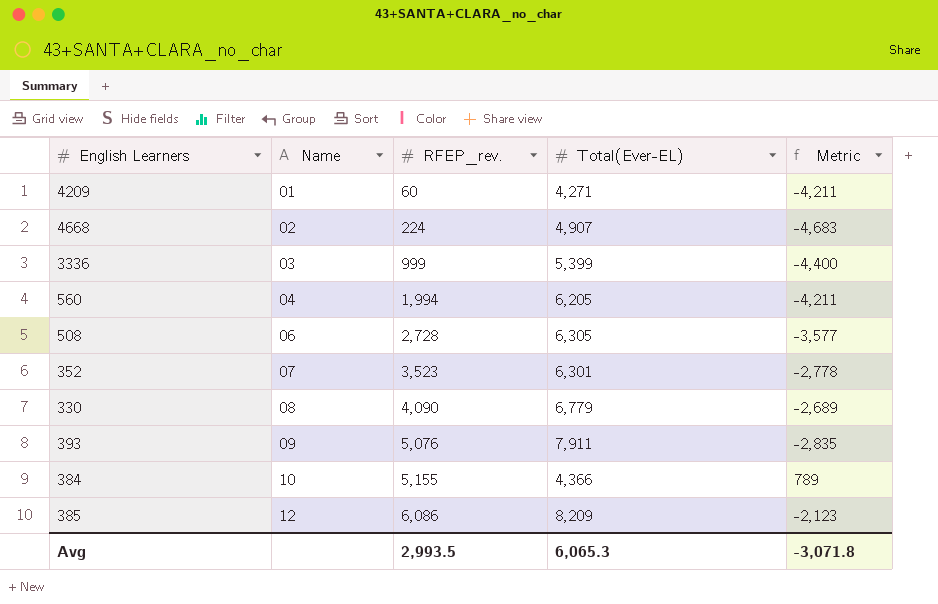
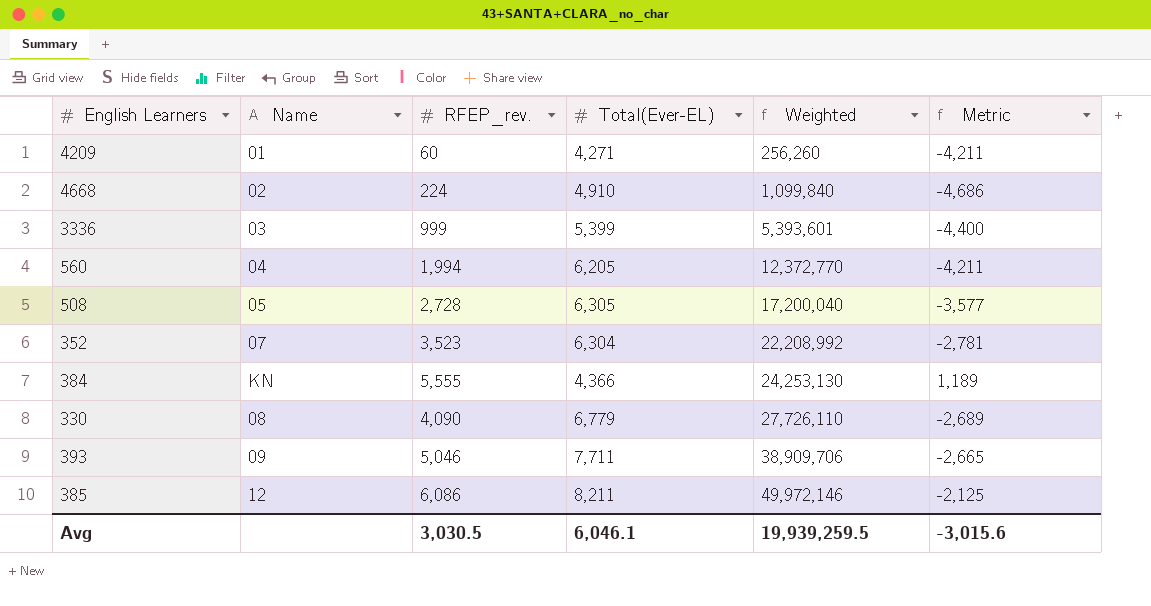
row order: Name ascending -> Weighted ascending
column Weighted | formula: none -> [RFEP_rev.] * [Total(Ever-EL)]
4668 | Total(Ever-EL): 4,907 -> 4,910
4668 | Metric: -4,683 -> -4,686
508 | Name: 06 -> 05
352 | Total(Ever-EL): 6,301 -> 6,304
352 | Metric: -2,778 -> -2,781
384 | Name: 10 -> KN
384 | RFEP_rev.: 5,155 -> 5,555
384 | Metric: 789 -> 1,189
393 | RFEP_rev.: 5,076 -> 5,046
393 | Total(Ever-EL): 7,911 -> 7,711
393 | Metric: -2,835 -> -2,665
385 | Total(Ever-EL): 8,209 -> 8,211
385 | Metric: -2,123 -> -2,125
Avg | RFEP_rev.: 2,993.5 -> 3,030.5
Avg | Total(Ever-EL): 6,065.3 -> 6,046.1
Avg | Metric: -3,071.8 -> -3,015.6

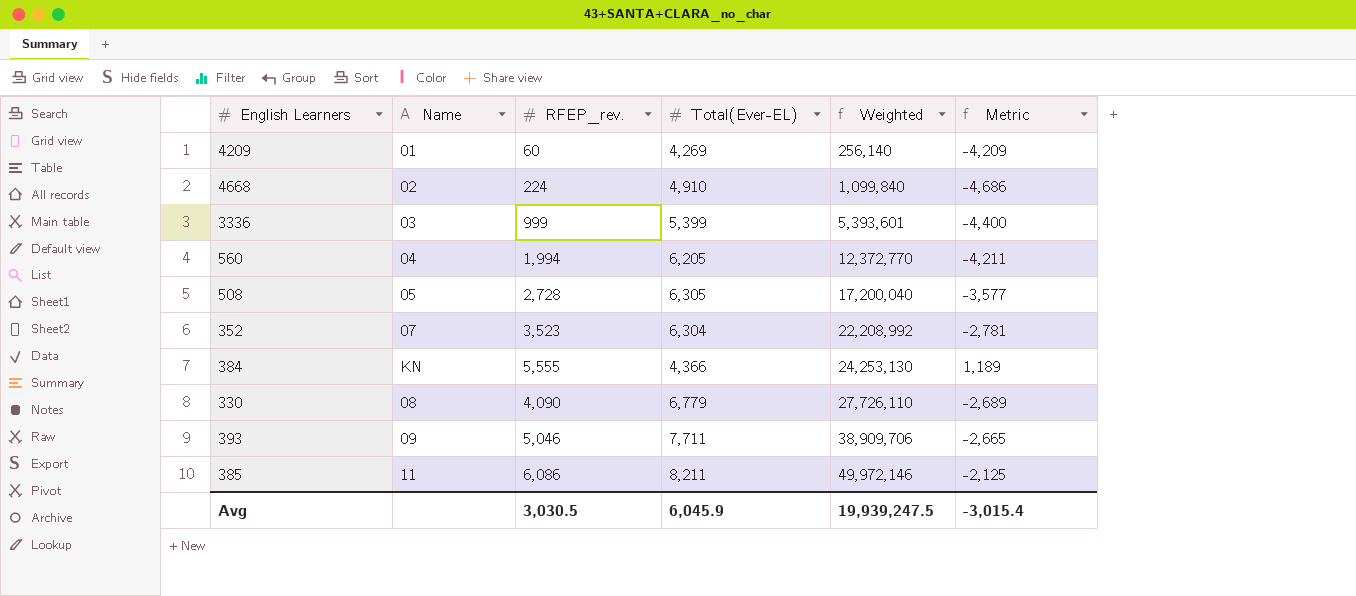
4209 | Total(Ever-EL): 4,271 -> 4,269
4209 | Weighted: 256,260 -> 256,140
4209 | Metric: -4,211 -> -4,209
385 | Name: 12 -> 11
Avg | Total(Ever-EL): 6,046.1 -> 6,045.9
Avg | Weighted: 19,939,259.5 -> 19,939,247.5
Avg | Metric: -3,015.6 -> -3,015.4

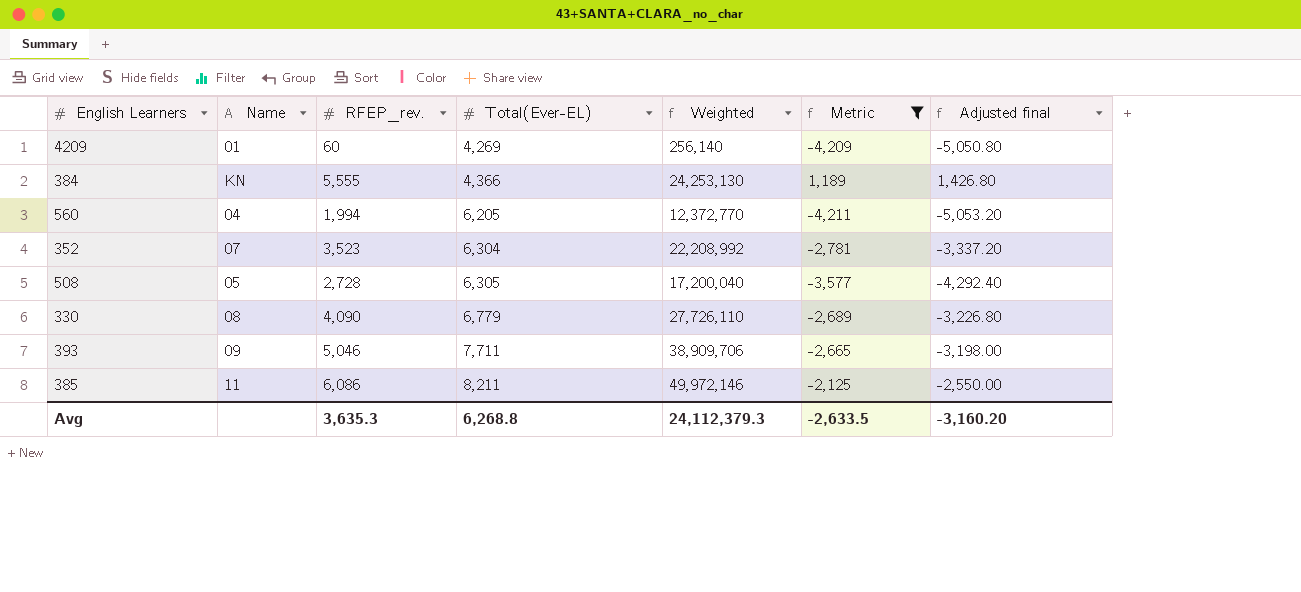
filter: none -> Metric >= -4,211
row order: Weighted ascending -> Total(Ever-EL) ascending
column Adjusted final | formula: none -> [Metric] * 1.2
Avg | RFEP_rev.: 3,030.5 -> 3,635.3
Avg | Total(Ever-EL): 6,045.9 -> 6,268.8
Avg | Weighted: 19,939,247.5 -> 24,112,379.3
Avg | Metric: -3,015.4 -> -2,633.5

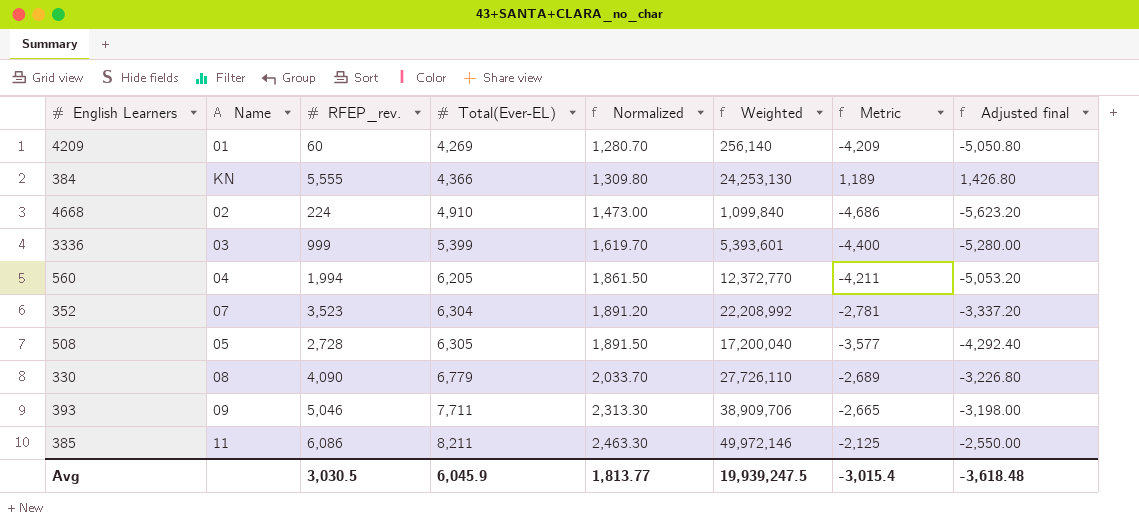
filter: Metric >= -4,211 -> none
column Normalized | formula: none -> [Total(Ever-EL)] * 0.3
Avg | RFEP_rev.: 3,635.3 -> 3,030.5
Avg | Total(Ever-EL): 6,268.8 -> 6,045.9
Avg | Weighted: 24,112,379.3 -> 19,939,247.5
Avg | Metric: -2,633.5 -> -3,015.4
Avg | Adjusted final: -3,160.20 -> -3,618.48

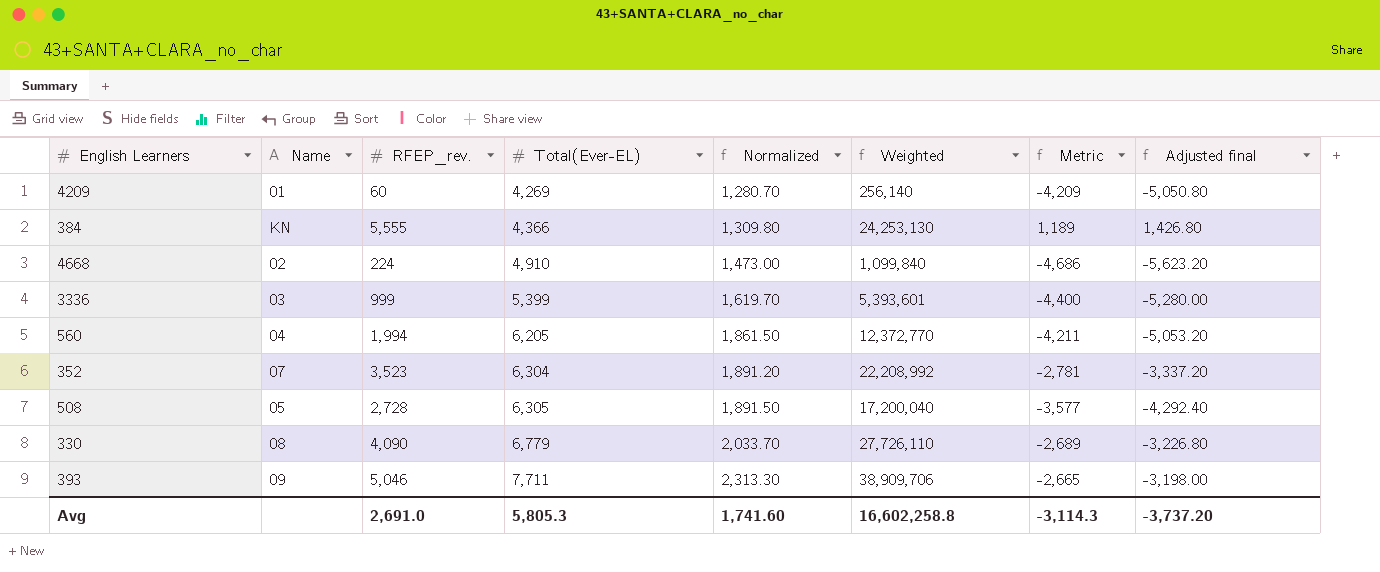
row 385: 11 | 6,086 | 8,211 | 2,463.30 | 49,972,146 | -2,125 | -2,550.00 -> none
Avg | RFEP_rev.: 3,030.5 -> 2,691.0
Avg | Total(Ever-EL): 6,045.9 -> 5,805.3
Avg | Normalized: 1,813.77 -> 1,741.60
Avg | Weighted: 19,939,247.5 -> 16,602,258.8
Avg | Metric: -3,015.4 -> -3,114.3
Avg | Adjusted final: -3,618.48 -> -3,737.20

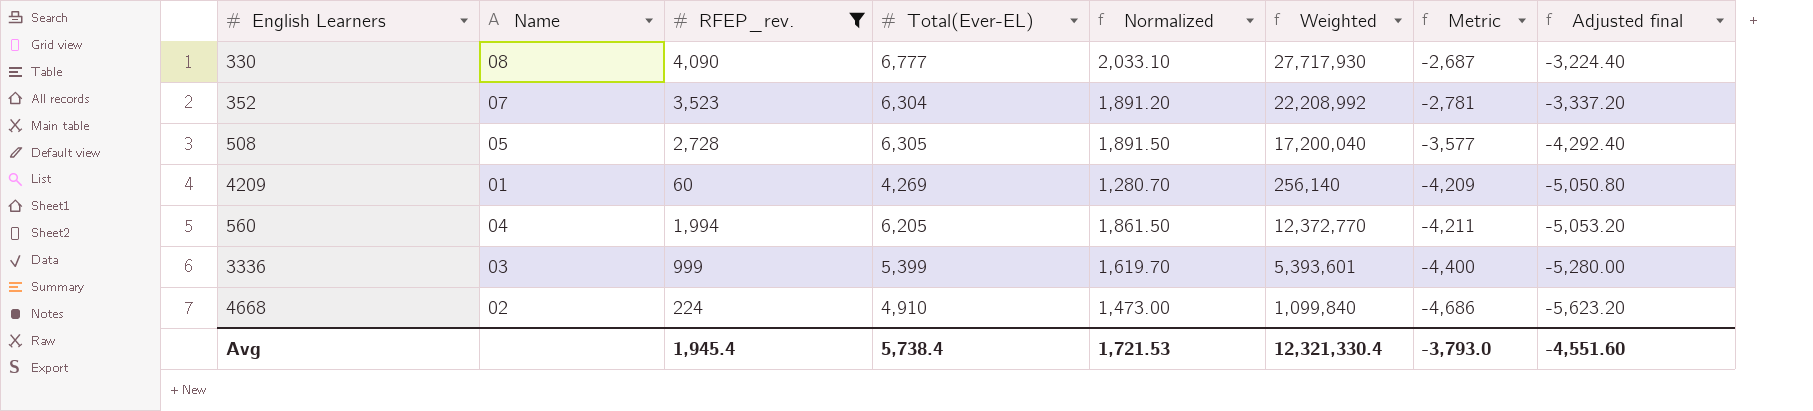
filter: none -> RFEP_rev. <= 4,090
row order: Total(Ever-EL) ascending -> Metric descending
330 | Total(Ever-EL): 6,779 -> 6,777
330 | Normalized: 2,033.70 -> 2,033.10
330 | Weighted: 27,726,110 -> 27,717,930
330 | Metric: -2,689 -> -2,687
330 | Adjusted final: -3,226.80 -> -3,224.40
Avg | RFEP_rev.: 2,691.0 -> 1,945.4
Avg | Total(Ever-EL): 5,805.3 -> 5,738.4
Avg | Normalized: 1,741.60 -> 1,721.53
Avg | Weighted: 16,602,258.8 -> 12,321,330.4
Avg | Metric: -3,114.3 -> -3,793.0
Avg | Adjusted final: -3,737.20 -> -4,551.60

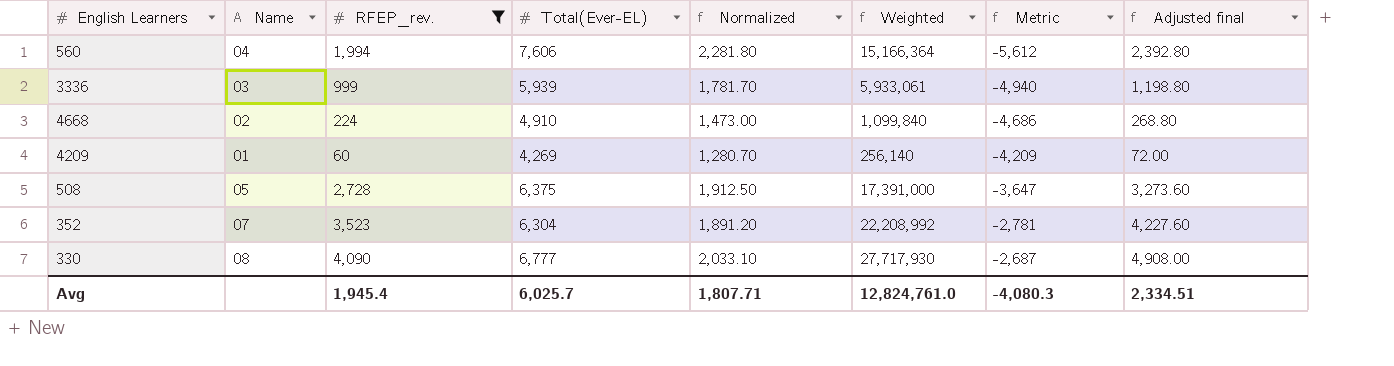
row order: Metric descending -> Metric ascending
column Adjusted final | formula: [Metric] * 1.2 -> [RFEP_rev.] * 1.2
560 | Total(Ever-EL): 6,205 -> 7,606
560 | Normalized: 1,861.50 -> 2,281.80
560 | Weighted: 12,372,770 -> 15,166,364
560 | Metric: -4,211 -> -5,612
3336 | Total(Ever-EL): 5,399 -> 5,939
3336 | Normalized: 1,619.70 -> 1,781.70
3336 | Weighted: 5,393,601 -> 5,933,061
3336 | Metric: -4,400 -> -4,940
508 | Total(Ever-EL): 6,305 -> 6,375
508 | Normalized: 1,891.50 -> 1,912.50
508 | Weighted: 17,200,040 -> 17,391,000
508 | Metric: -3,577 -> -3,647
Avg | Total(Ever-EL): 5,738.4 -> 6,025.7
Avg | Normalized: 1,721.53 -> 1,807.71
Avg | Weighted: 12,321,330.4 -> 12,824,761.0
Avg | Metric: -3,793.0 -> -4,080.3
Avg | Adjusted final: -4,551.60 -> 2,334.51

